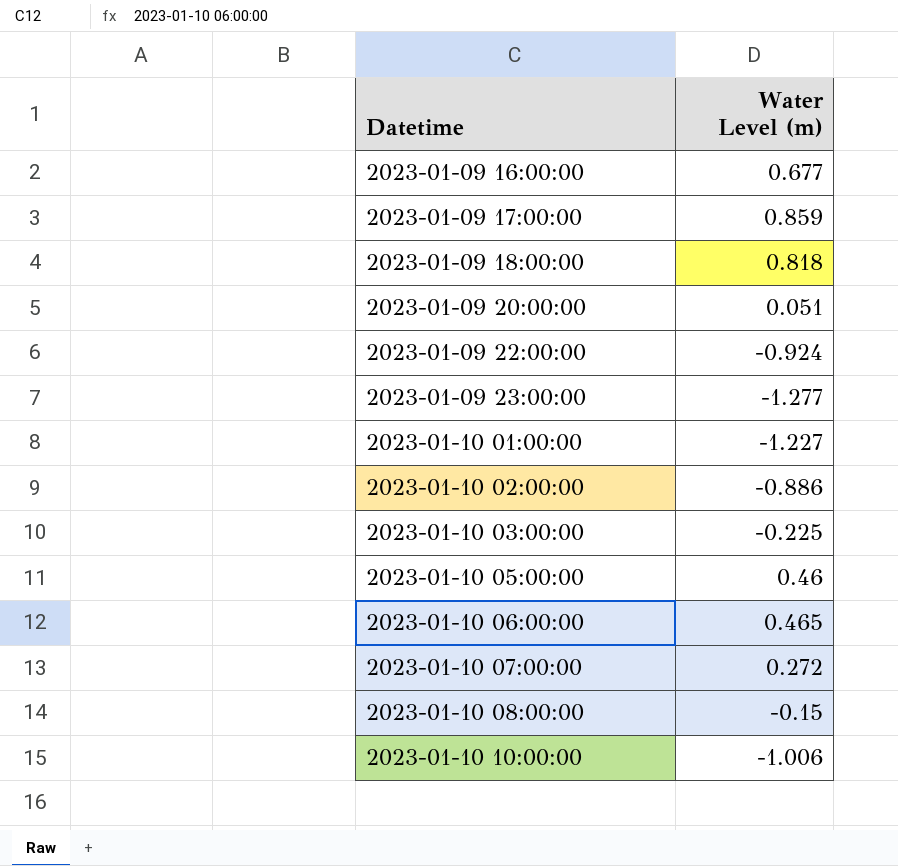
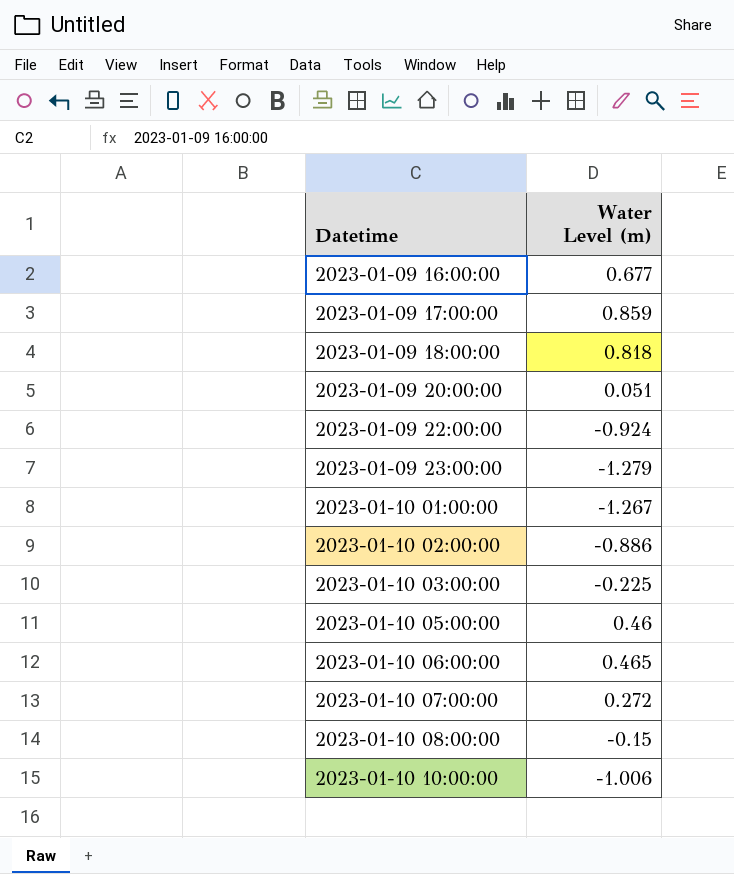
2023-01-09 23:00:00 | Water Level (m): -1.277 -> -1.279
2023-01-10 01:00:00 | Water Level (m): -1.227 -> -1.267

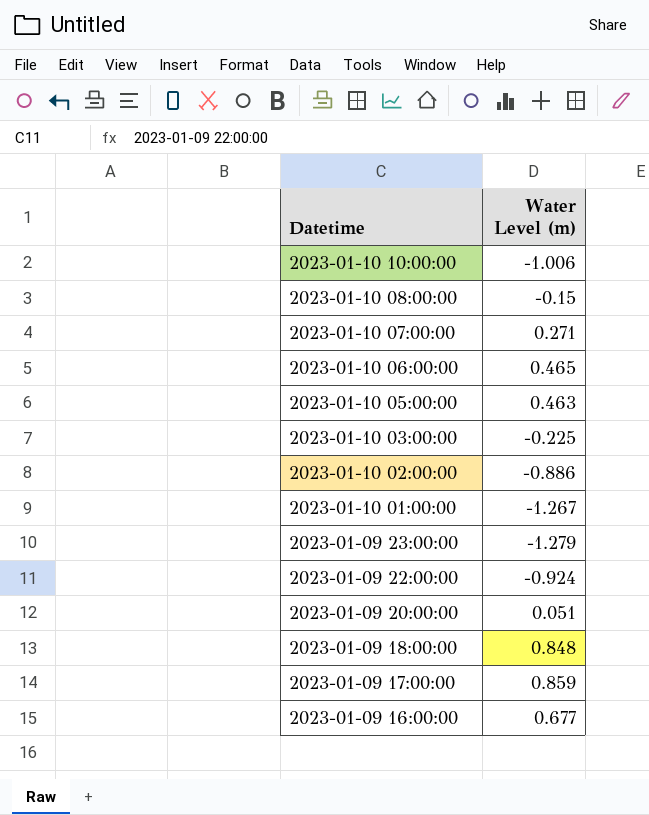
row order: Datetime ascending -> Datetime descending
2023-01-10 07:00:00 | Water Level (m): 0.272 -> 0.271
2023-01-10 05:00:00 | Water Level (m): 0.46 -> 0.463
2023-01-09 18:00:00 | Water Level (m): 0.818 -> 0.848

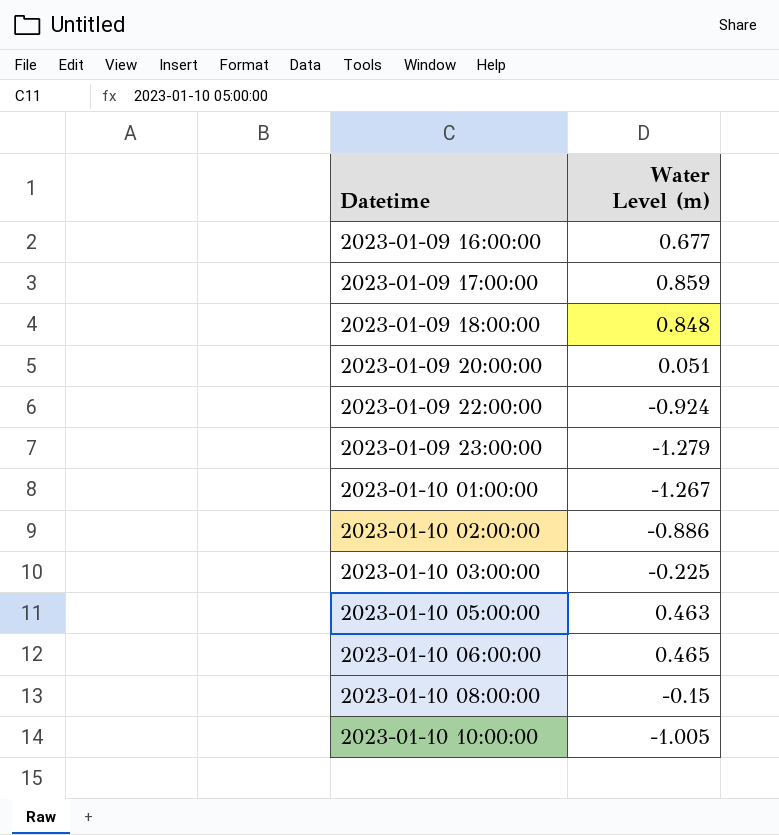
row order: Datetime descending -> Datetime ascending
row 2023-01-10 07:00:00: 0.271 -> none
2023-01-10 10:00:00 | Water Level (m): -1.006 -> -1.005

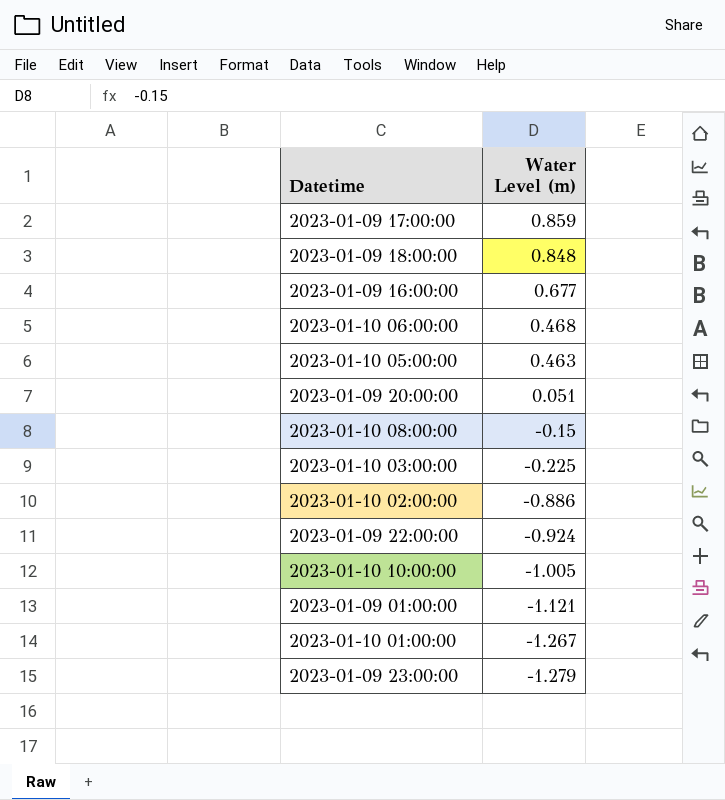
row order: Datetime ascending -> Water Level (m) descending
2023-01-10 06:00:00 | Water Level (m): 0.465 -> 0.468
row 2023-01-09 01:00:00: none -> -1.121

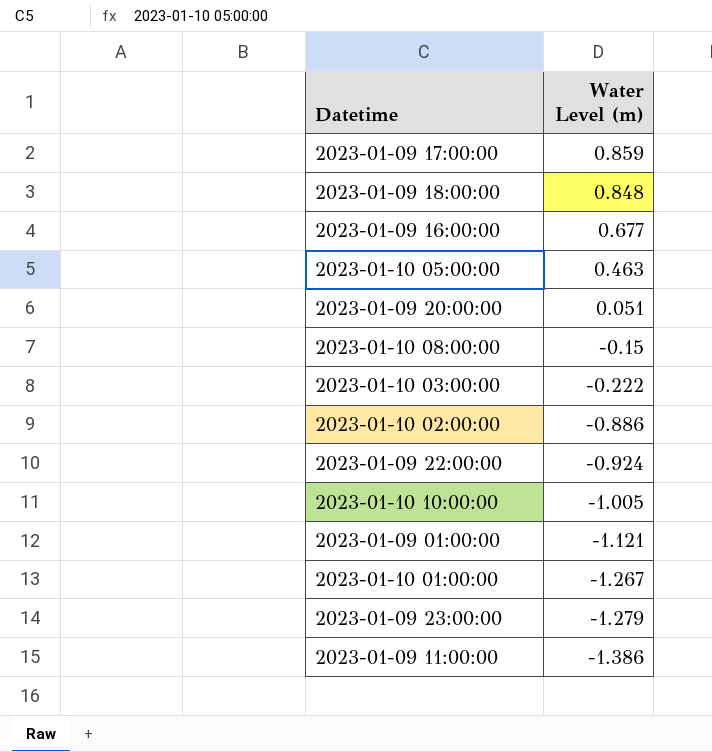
row 2023-01-10 06:00:00: 0.468 -> none
2023-01-10 03:00:00 | Water Level (m): -0.225 -> -0.222
row 2023-01-09 11:00:00: none -> -1.386

